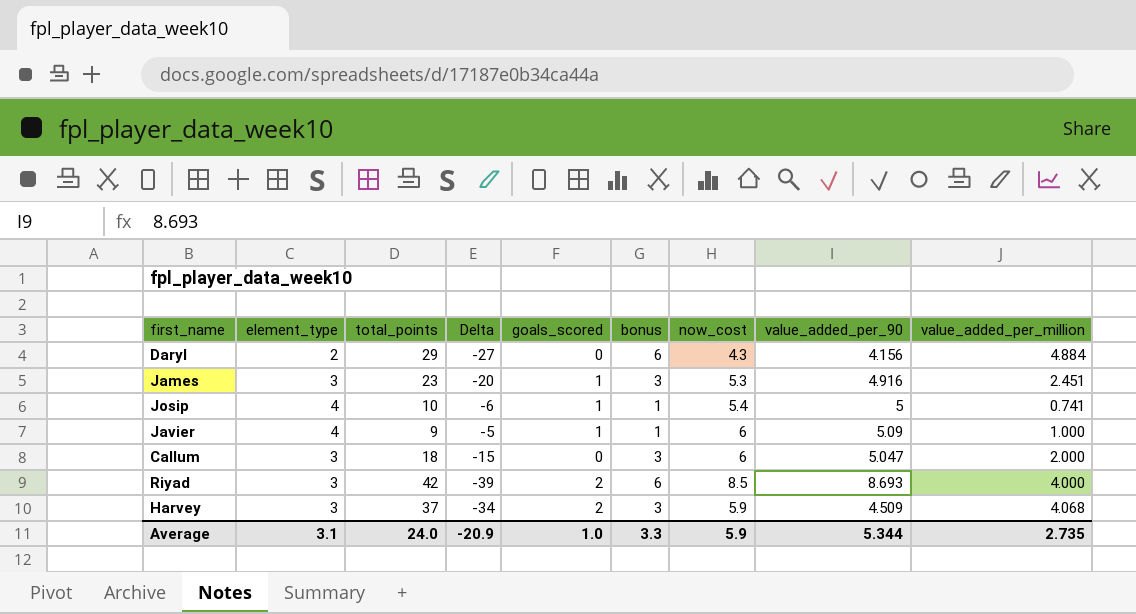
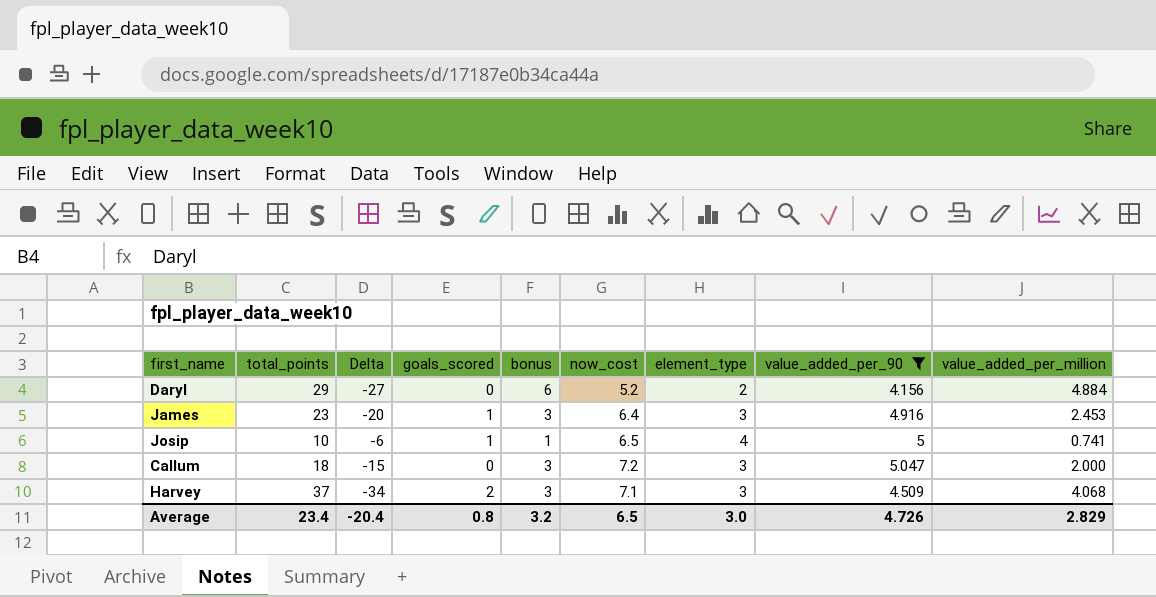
filter: none -> value_added_per_90 <= 5.047
column element_type | position: 2 -> 7
Daryl | now_cost: 4.3 -> 5.2
James | now_cost: 5.3 -> 6.4
James | value_added_per_million: 2.451 -> 2.453
Josip | now_cost: 5.4 -> 6.5
Callum | now_cost: 6 -> 7.2
Harvey | now_cost: 5.9 -> 7.1
Average | total_points: 24.0 -> 23.4
Average | Delta: -20.9 -> -20.4
Average | goals_scored: 1.0 -> 0.8
Average | bonus: 3.3 -> 3.2
Average | now_cost: 5.9 -> 6.5
Average | element_type: 3.1 -> 3.0
Average | value_added_per_90: 5.344 -> 4.726
Average | value_added_per_million: 2.735 -> 2.829

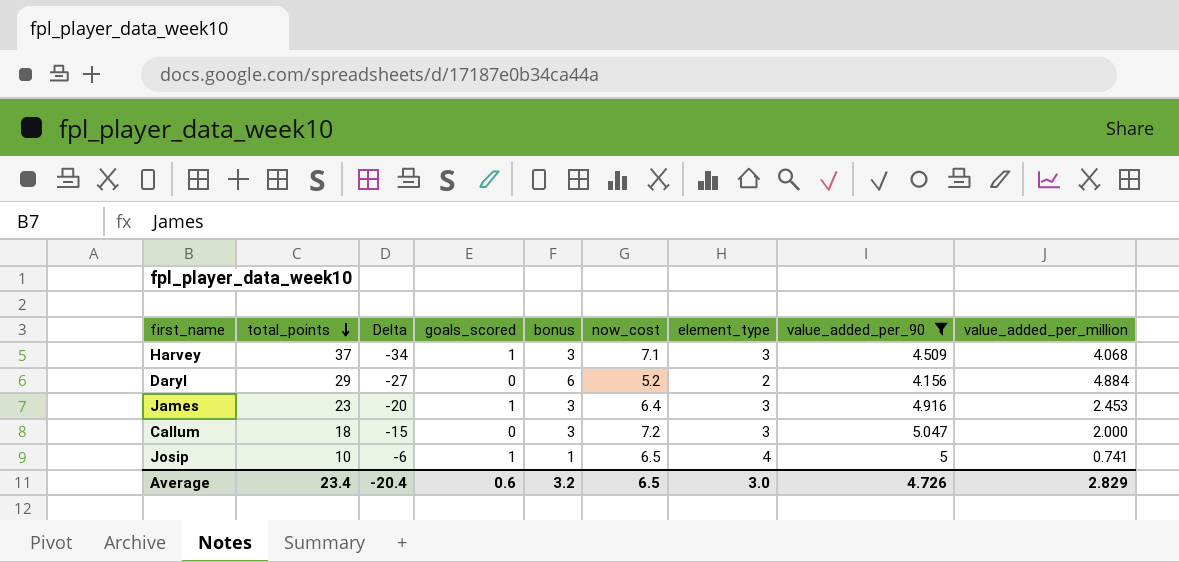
row order: none -> total_points descending
Harvey | goals_scored: 2 -> 1
Average | goals_scored: 0.8 -> 0.6

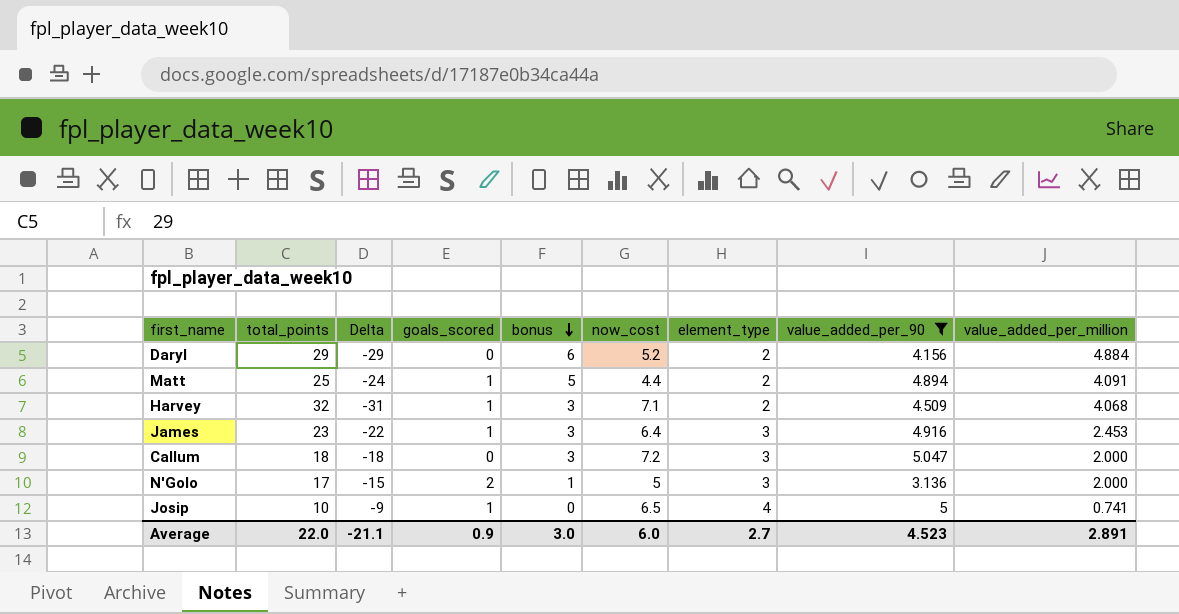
row order: total_points descending -> bonus descending
column Delta | formula: [element_type] - [total_points] -> [goals_scored] - [total_points]
row Matt: none -> 25 | -24 | 1 | 5 | 4.4 | 2 | 4.894 | 4.091
Harvey | total_points: 37 -> 32
Harvey | element_type: 3 -> 2
row N'Golo: none -> 17 | -15 | 2 | 1 | 5 | 3 | 3.136 | 2.000
Josip | bonus: 1 -> 0
Average | total_points: 23.4 -> 22.0
Average | Delta: -20.4 -> -21.1
Average | goals_scored: 0.6 -> 0.9
Average | bonus: 3.2 -> 3.0
Average | now_cost: 6.5 -> 6.0
Average | element_type: 3.0 -> 2.7
Average | value_added_per_90: 4.726 -> 4.523
Average | value_added_per_million: 2.829 -> 2.891

